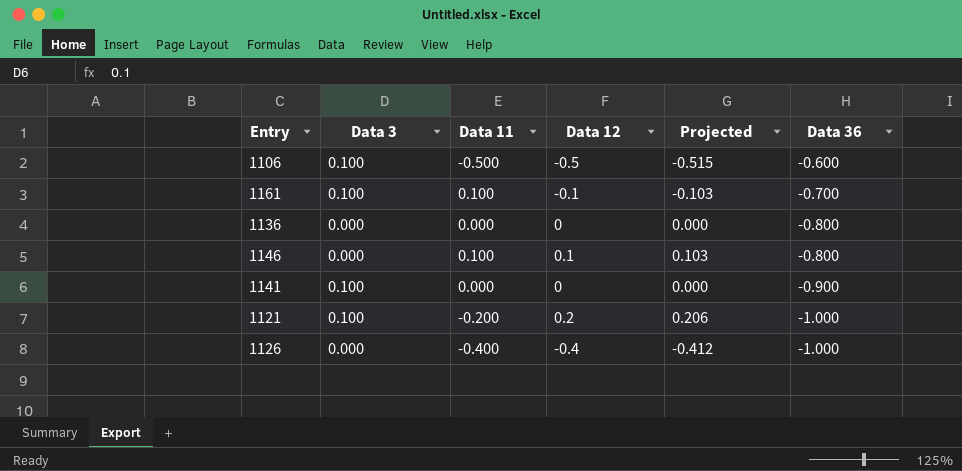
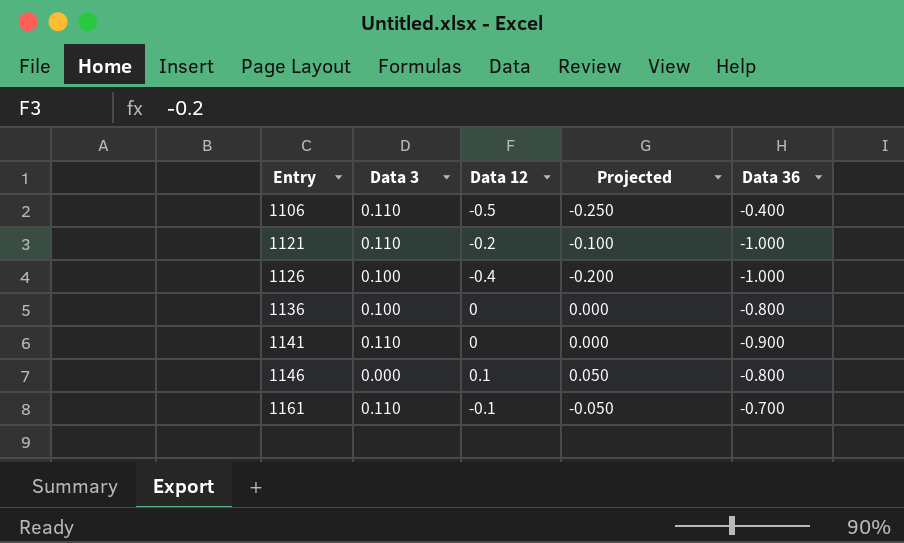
row order: Data 36 descending -> Entry ascending
column Data 11 | position: 3 -> none
column Projected | formula: [Data 12] * 1.03 -> [Data 12] * 0.5
1106 | Data 3: 0.100 -> 0.110
1106 | Data 36: -0.600 -> -0.400
1121 | Data 3: 0.100 -> 0.110
1121 | Data 12: 0.2 -> -0.2
1126 | Data 3: 0.000 -> 0.100
1136 | Data 3: 0.000 -> 0.100
1141 | Data 3: 0.100 -> 0.110
1161 | Data 3: 0.100 -> 0.110

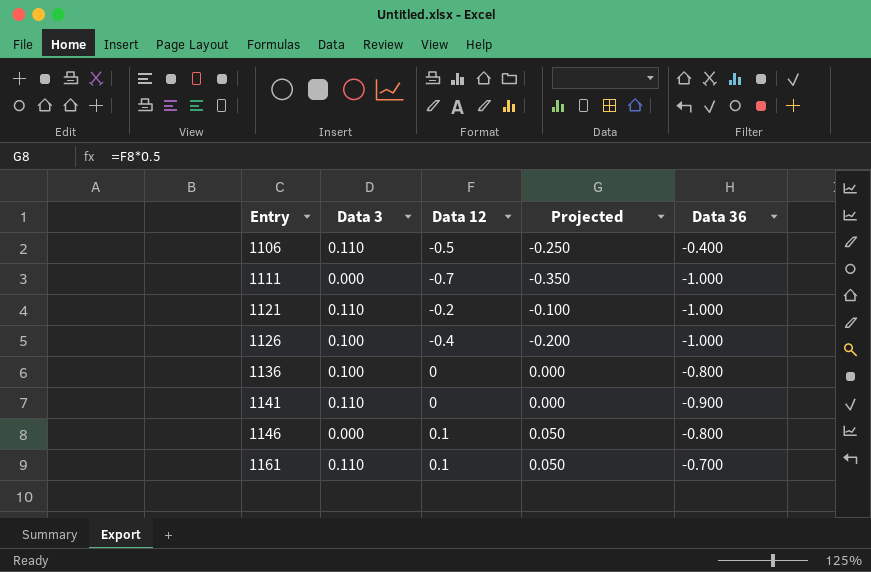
row 1111: none -> 0.000 | -0.7 | -0.350 | -1.000
1161 | Data 12: -0.1 -> 0.1
1161 | Projected: -0.050 -> 0.050

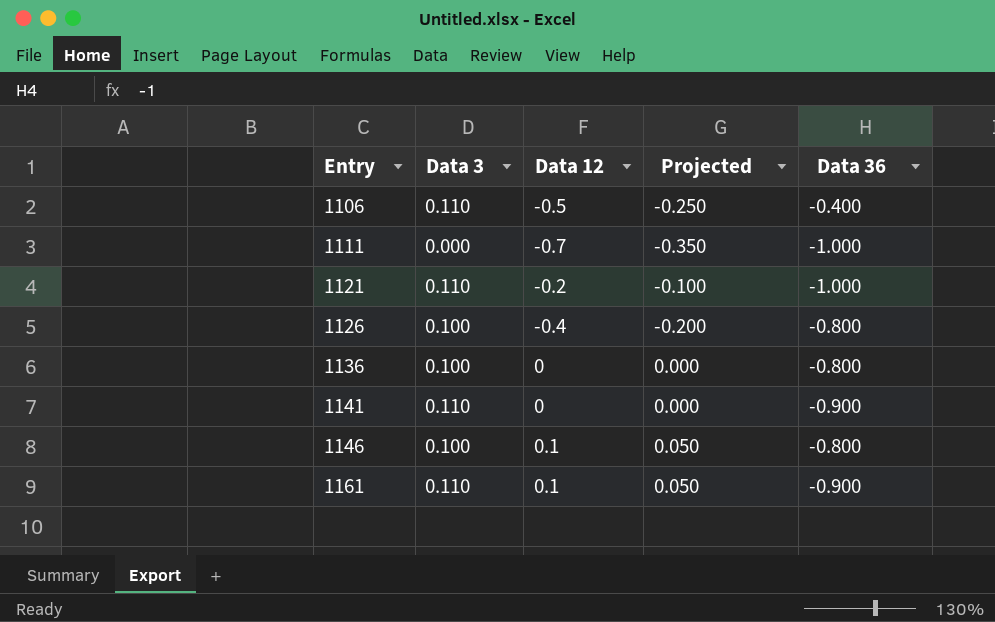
1126 | Data 36: -1.000 -> -0.800
1146 | Data 3: 0.000 -> 0.100
1161 | Data 36: -0.700 -> -0.900

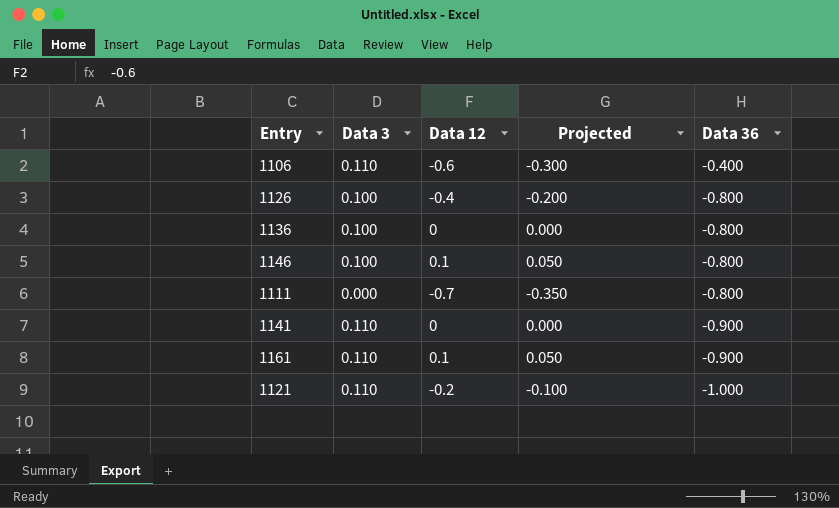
row order: Entry ascending -> Data 36 descending
1106 | Data 12: -0.5 -> -0.6
1106 | Projected: -0.250 -> -0.300
1111 | Data 36: -1.000 -> -0.800

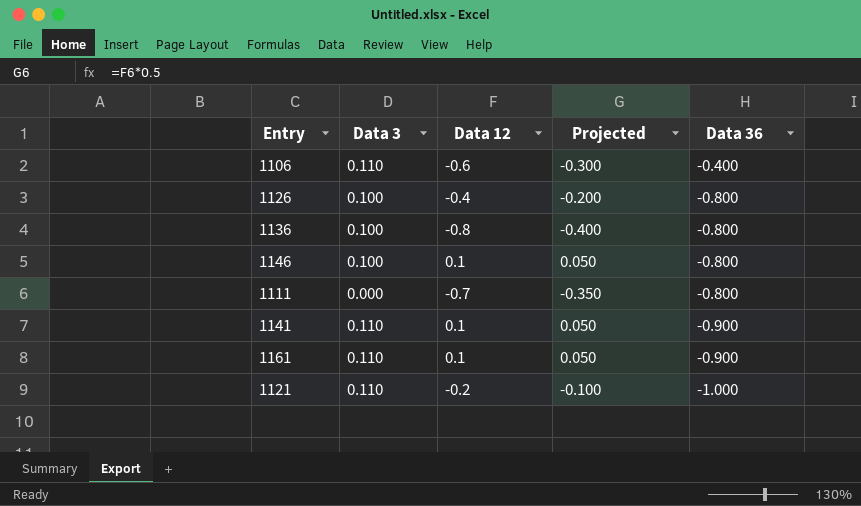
1136 | Data 12: 0 -> -0.8
1136 | Projected: 0.000 -> -0.400
1141 | Data 12: 0 -> 0.1
1141 | Projected: 0.000 -> 0.050

